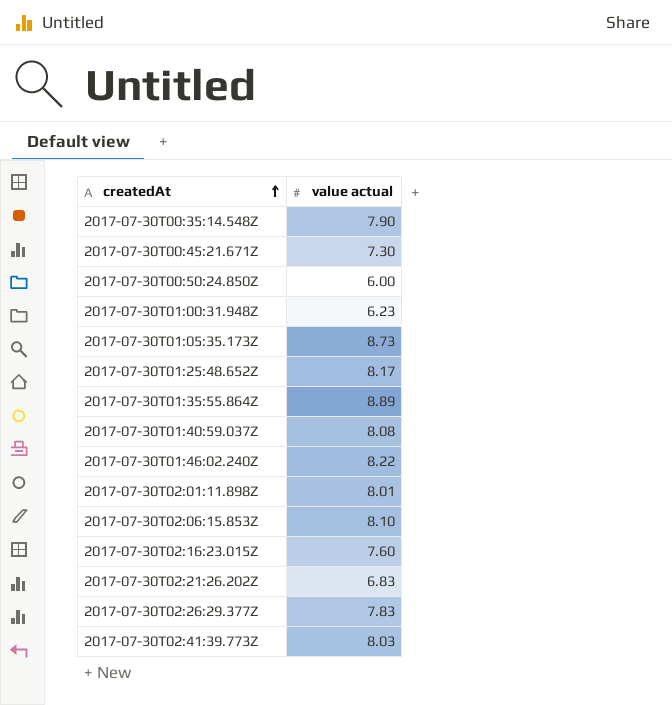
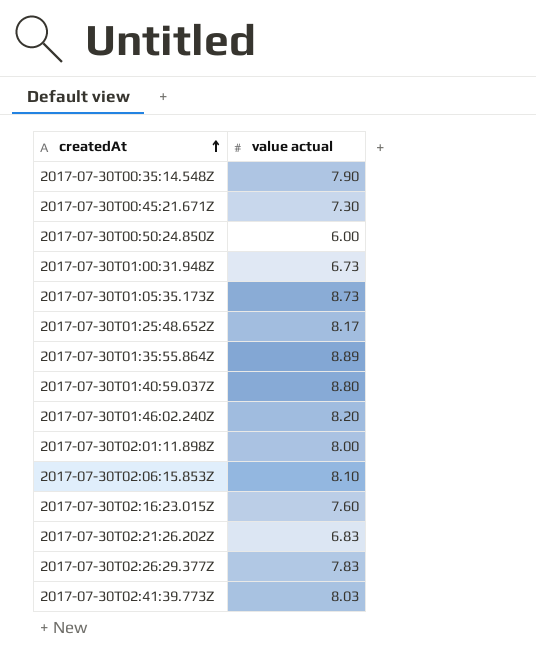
2017-07-30T01:00:31.948Z | value actual: 6.23 -> 6.73
2017-07-30T01:40:59.037Z | value actual: 8.08 -> 8.80
2017-07-30T01:46:02.240Z | value actual: 8.22 -> 8.20
2017-07-30T02:01:11.898Z | value actual: 8.01 -> 8.00

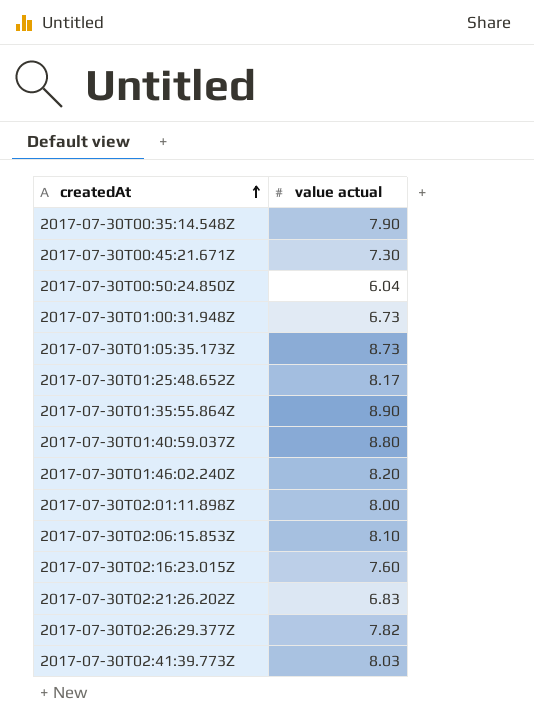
2017-07-30T00:50:24.850Z | value actual: 6.00 -> 6.04
2017-07-30T01:35:55.864Z | value actual: 8.89 -> 8.90
2017-07-30T02:26:29.377Z | value actual: 7.83 -> 7.82

